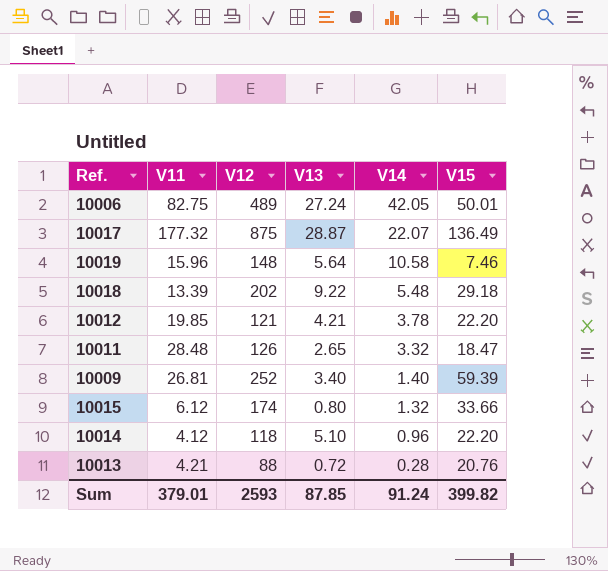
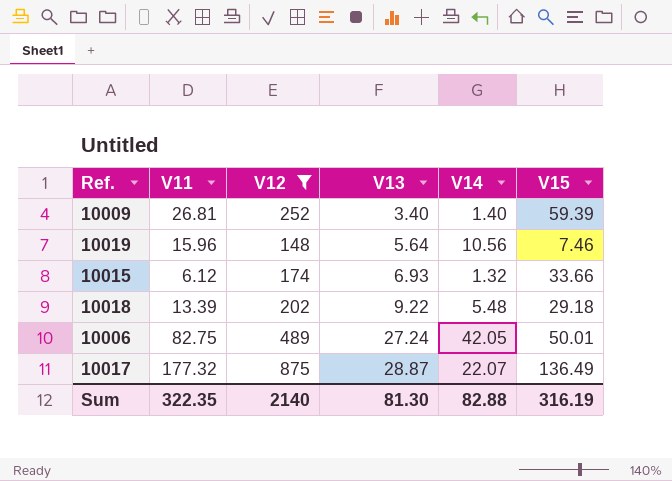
filter: none -> V12 >= 148
row order: V14 descending -> V13 ascending
10019 | V14: 10.58 -> 10.56
10015 | V13: 0.80 -> 6.93
Sum | V11: 379.01 -> 322.35
Sum | V12: 2593 -> 2140
Sum | V13: 87.85 -> 81.30
Sum | V14: 91.24 -> 82.88
Sum | V15: 399.82 -> 316.19

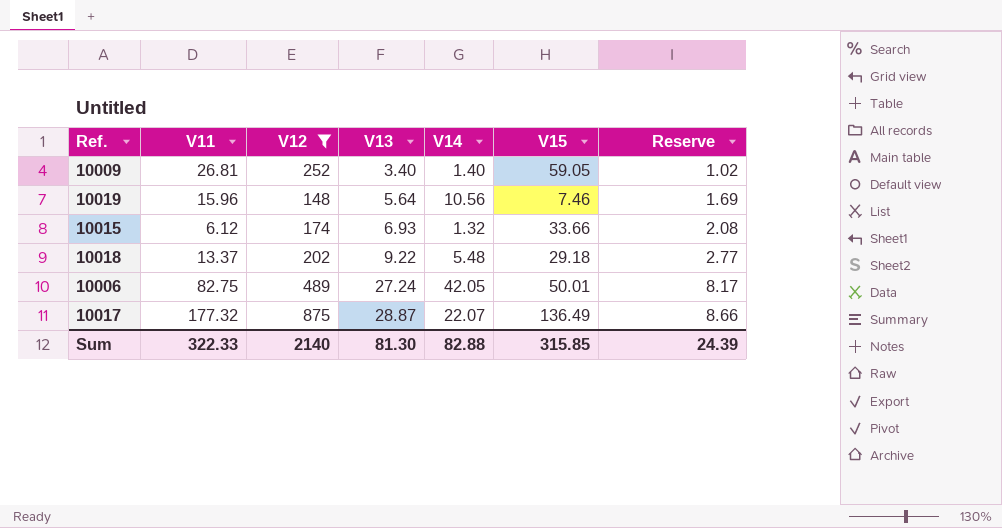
column Reserve | formula: none -> [V13] * 0.3
10009 | V15: 59.39 -> 59.05
10018 | V11: 13.39 -> 13.37
Sum | V11: 322.35 -> 322.33
Sum | V15: 316.19 -> 315.85

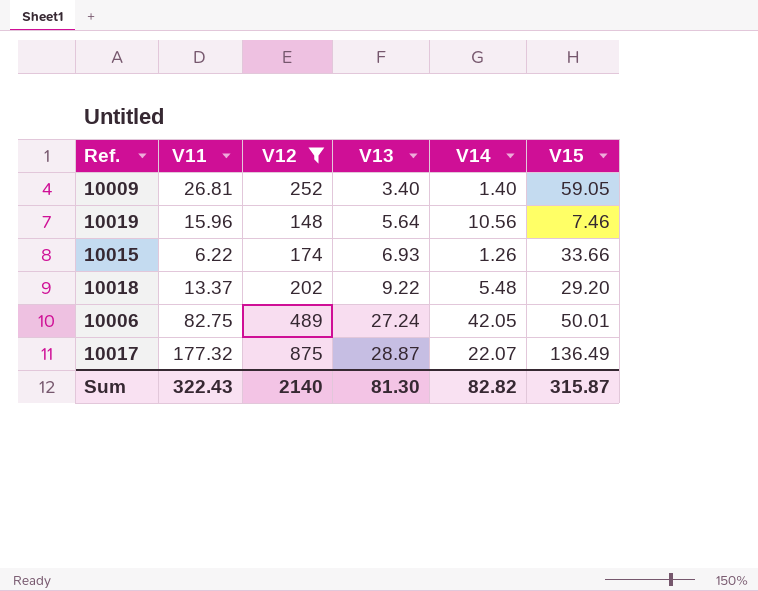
column Reserve | formula: [V13] * 0.3 -> none
10015 | V11: 6.12 -> 6.22
10015 | V14: 1.32 -> 1.26
10018 | V15: 29.18 -> 29.20
Sum | V11: 322.33 -> 322.43
Sum | V14: 82.88 -> 82.82
Sum | V15: 315.85 -> 315.87

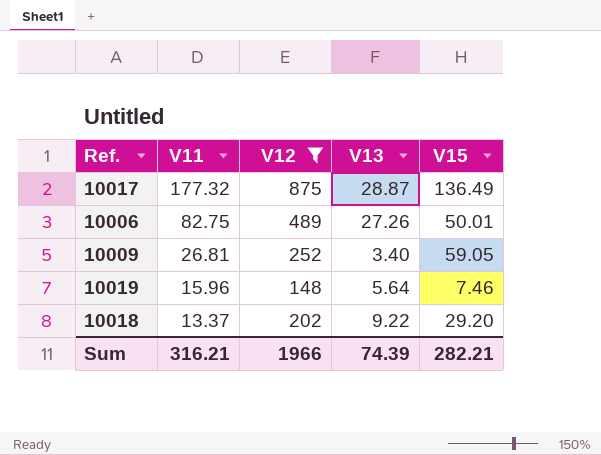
row order: V13 ascending -> V11 descending
column V14 | position: 5 -> none
row 10015: 6.22 | 174 | 6.93 | 1.26 | 33.66 -> none
10006 | V13: 27.24 -> 27.26
Sum | V11: 322.43 -> 316.21
Sum | V12: 2140 -> 1966
Sum | V13: 81.30 -> 74.39
Sum | V15: 315.87 -> 282.21

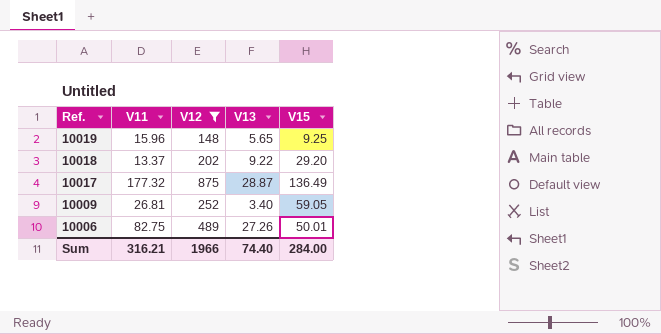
row order: V11 descending -> Ref. descending
10019 | V13: 5.64 -> 5.65
10019 | V15: 7.46 -> 9.25
Sum | V13: 74.39 -> 74.40
Sum | V15: 282.21 -> 284.00

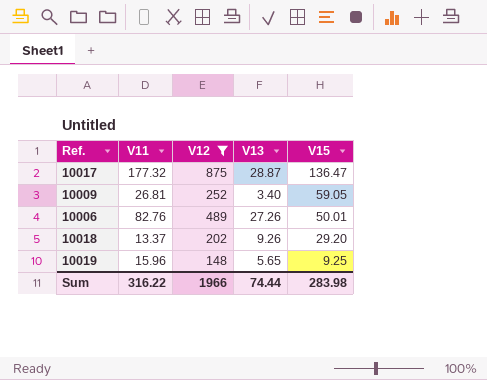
row order: Ref. descending -> V15 descending
10017 | V15: 136.49 -> 136.47
10006 | V11: 82.75 -> 82.76
10018 | V13: 9.22 -> 9.26
Sum | V11: 316.21 -> 316.22
Sum | V13: 74.40 -> 74.44
Sum | V15: 284.00 -> 283.98

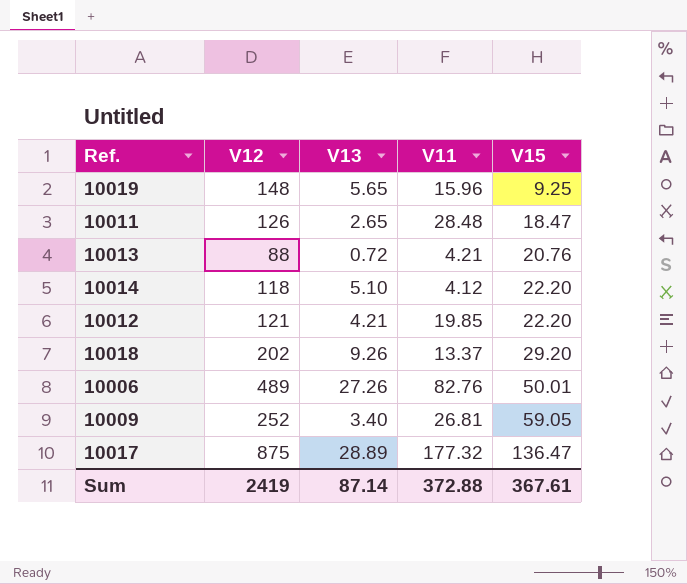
filter: V12 >= 148 -> none
row order: V15 descending -> V15 ascending
column V11 | position: 2 -> 4
10017 | V13: 28.87 -> 28.89
Sum | V12: 1966 -> 2419
Sum | V13: 74.44 -> 87.14
Sum | V11: 316.22 -> 372.88
Sum | V15: 283.98 -> 367.61

